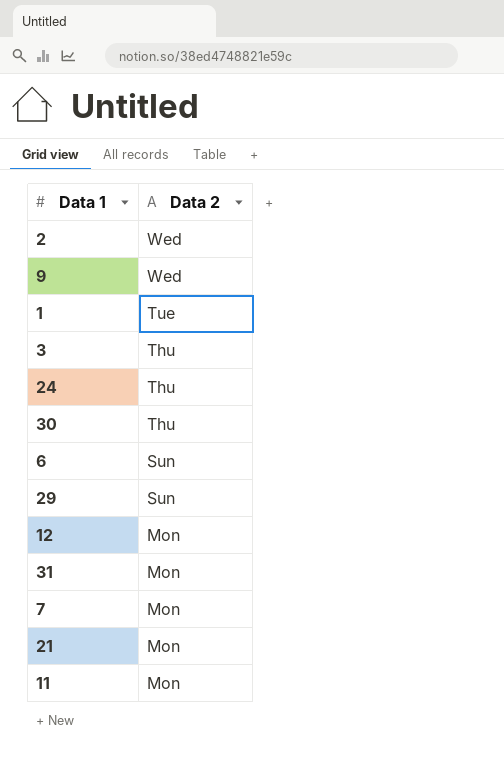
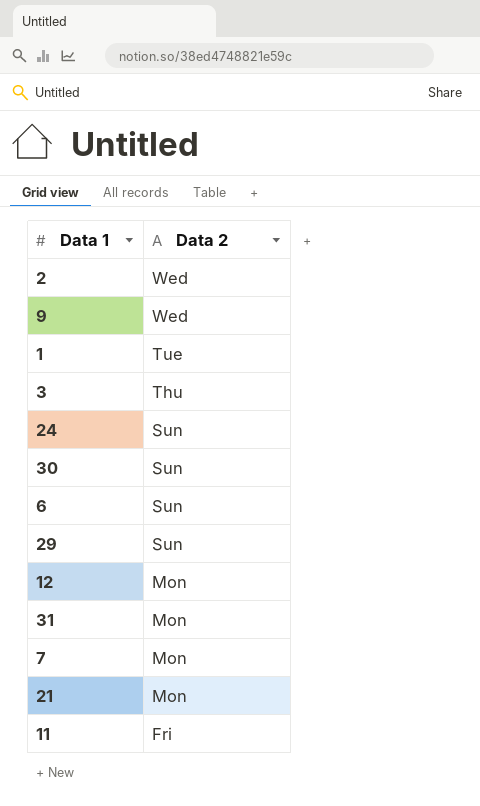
24 | Data 2: Thu -> Sun
30 | Data 2: Thu -> Sun
11 | Data 2: Mon -> Fri

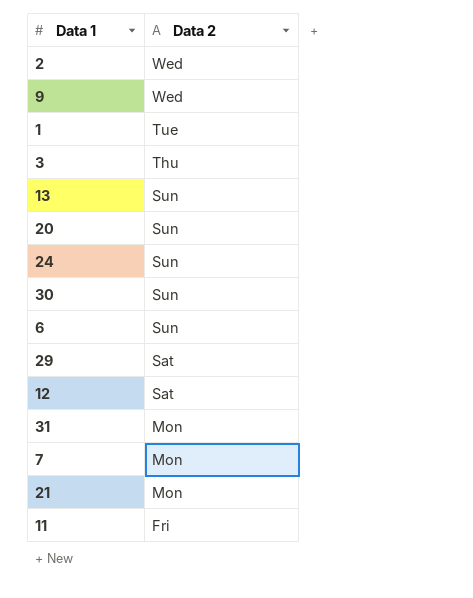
row 13: none -> Sun
row 20: none -> Sun
29 | Data 2: Sun -> Sat
12 | Data 2: Mon -> Sat

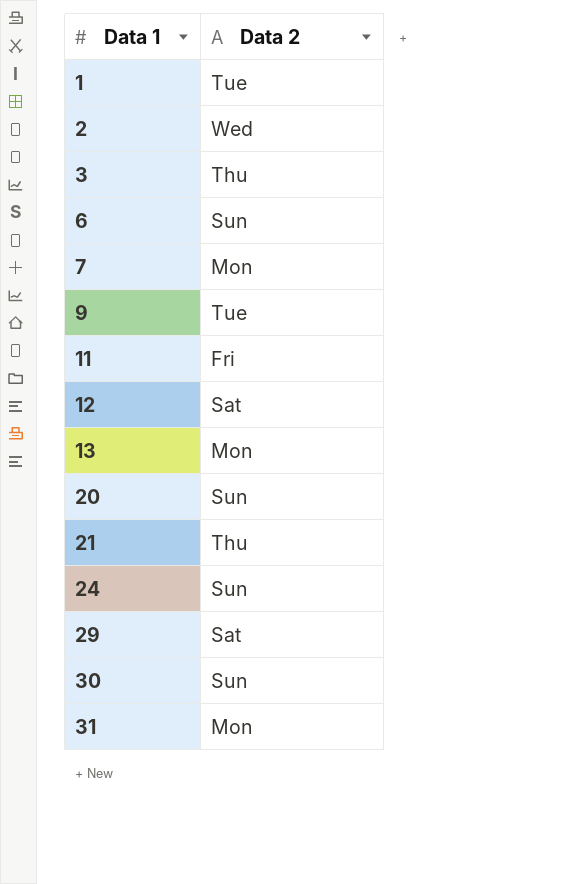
row order: Data 2 descending -> Data 1 ascending
9 | Data 2: Wed -> Tue
13 | Data 2: Sun -> Mon
21 | Data 2: Mon -> Thu

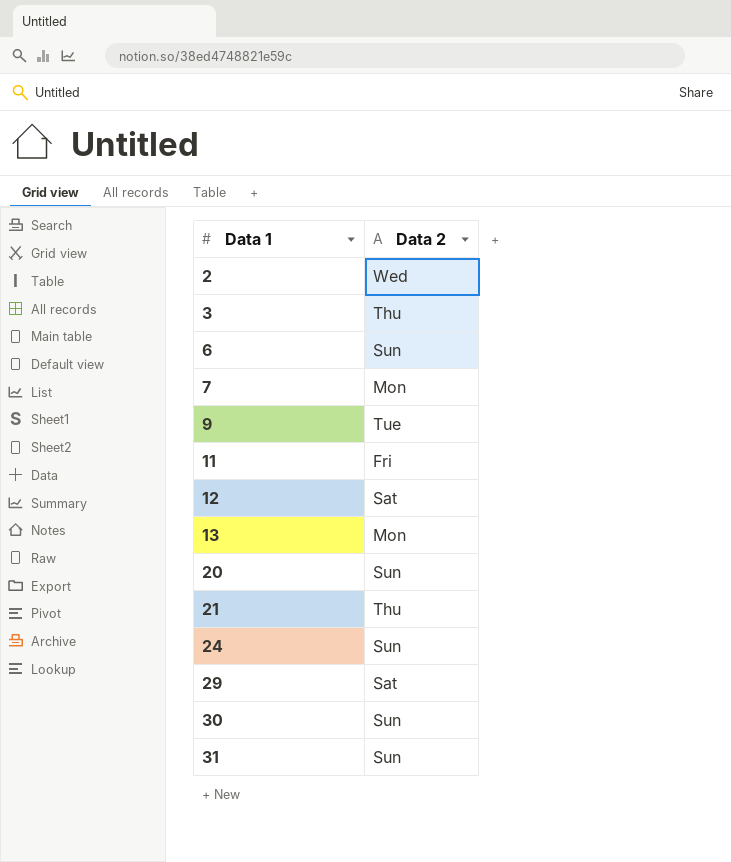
row 1: Tue -> none
31 | Data 2: Mon -> Sun

